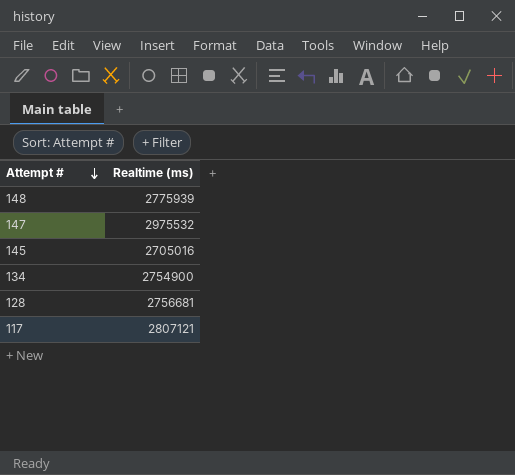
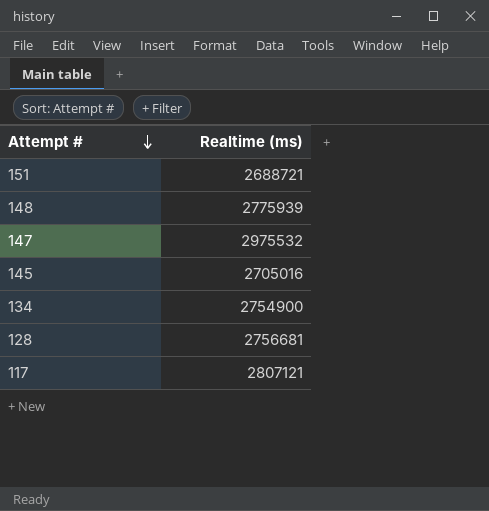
row 151: none -> 2688721

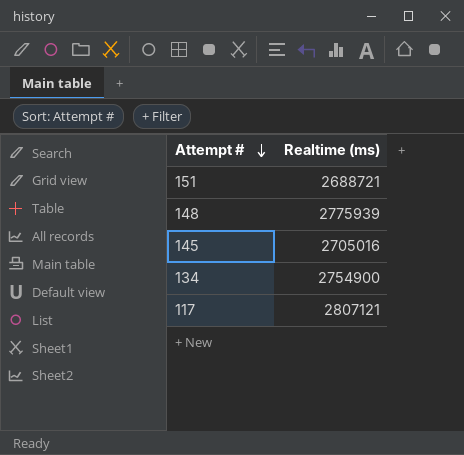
row 147: 2975532 -> none
row 128: 2756681 -> none

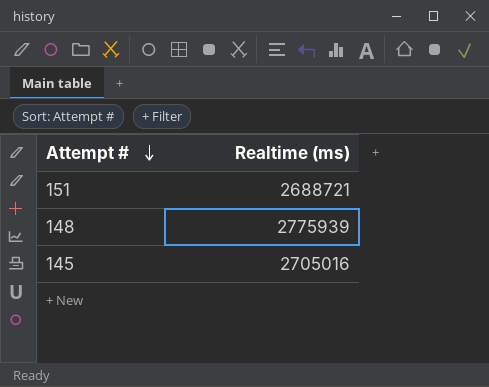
row 134: 2754900 -> none
row 117: 2807121 -> none

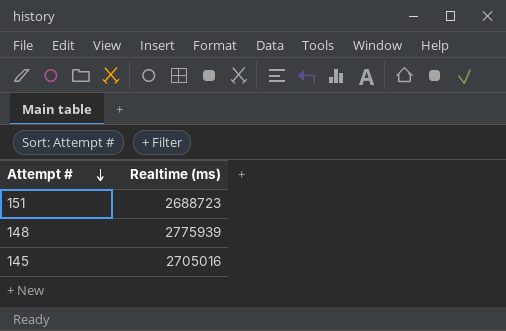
151 | Realtime (ms): 2688721 -> 2688723

